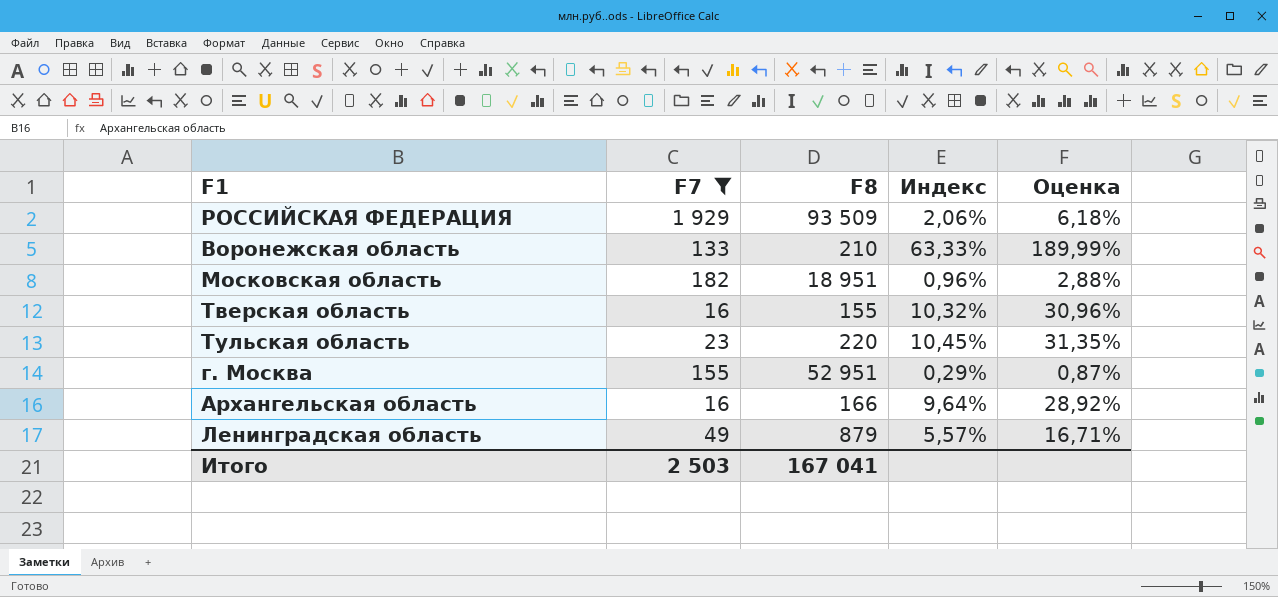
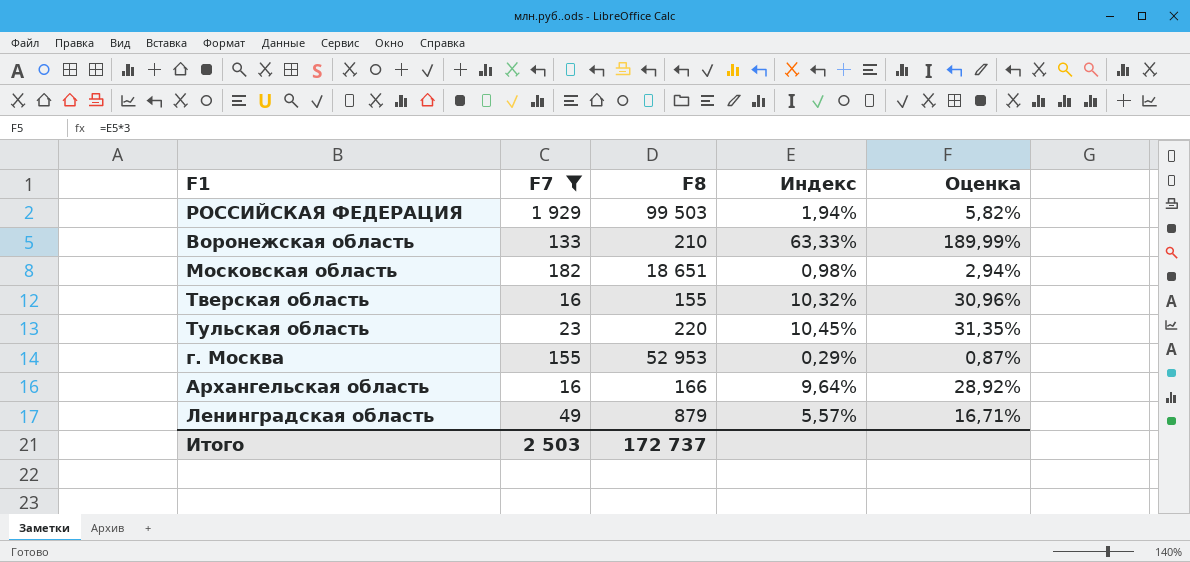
РОССИЙСКАЯ ФЕДЕРАЦИЯ | F8: 93 509 -> 99 503
РОССИЙСКАЯ ФЕДЕРАЦИЯ | Индекс: 2,06% -> 1,94%
РОССИЙСКАЯ ФЕДЕРАЦИЯ | Оценка: 6,18% -> 5,82%
Московская область | F8: 18 951 -> 18 651
Московская область | Индекс: 0,96% -> 0,98%
Московская область | Оценка: 2,88% -> 2,94%
г. Москва | F8: 52 951 -> 52 953
Итого | F8: 167 041 -> 172 737

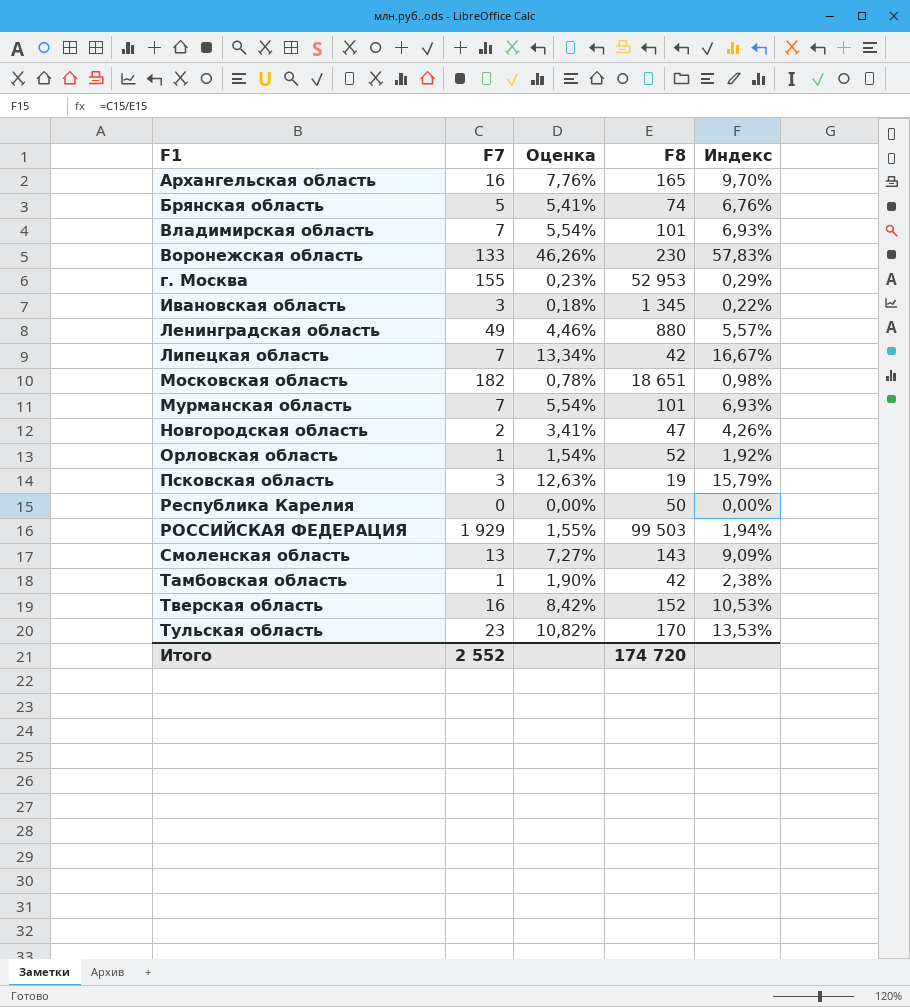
filter: F7 >= 16 -> none
row order: none -> F1 ascending
column Оценка | formula: [Индекс] * 3 -> [Индекс] * 0,8
column Оценка | position: 5 -> 3
Архангельская область | F8: 166 -> 165
Архангельская область | Индекс: 9,64% -> 9,70%
Воронежская область | F8: 210 -> 230
Воронежская область | Индекс: 63,33% -> 57,83%
Ленинградская область | F8: 879 -> 880
Тверская область | F8: 155 -> 152
Тверская область | Индекс: 10,32% -> 10,53%
Тульская область | F8: 220 -> 170
Тульская область | Индекс: 10,45% -> 13,53%
Итого | F7: 2 503 -> 2 552
Итого | F8: 172 737 -> 174 720

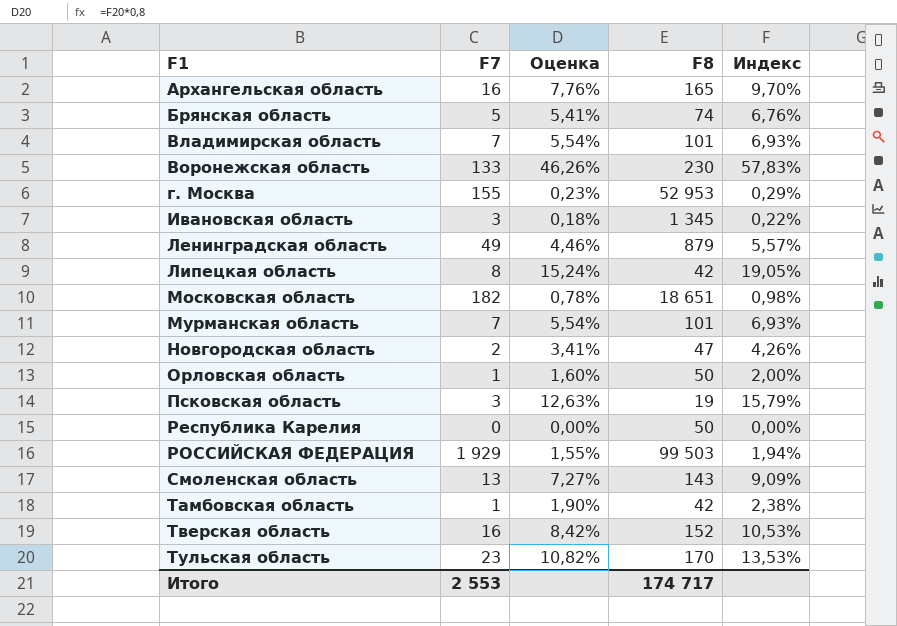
Ленинградская область | F8: 880 -> 879
Липецкая область | F7: 7 -> 8
Липецкая область | Оценка: 13,34% -> 15,24%
Липецкая область | Индекс: 16,67% -> 19,05%
Орловская область | Оценка: 1,54% -> 1,60%
Орловская область | F8: 52 -> 50
Орловская область | Индекс: 1,92% -> 2,00%
Итого | F7: 2 552 -> 2 553
Итого | F8: 174 720 -> 174 717

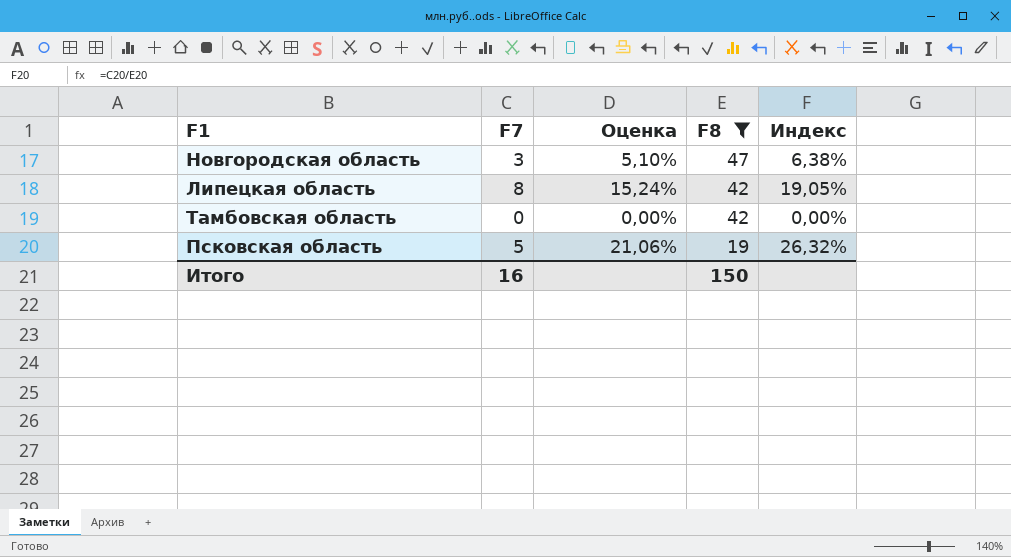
filter: none -> F8 <= 47
row order: F1 ascending -> F8 descending
Новгородская область | F7: 2 -> 3
Новгородская область | Оценка: 3,41% -> 5,10%
Новгородская область | Индекс: 4,26% -> 6,38%
Тамбовская область | F7: 1 -> 0
Тамбовская область | Оценка: 1,90% -> 0,00%
Тамбовская область | Индекс: 2,38% -> 0,00%
Псковская область | F7: 3 -> 5
Псковская область | Оценка: 12,63% -> 21,06%
Псковская область | Индекс: 15,79% -> 26,32%
Итого | F7: 2 553 -> 16
Итого | F8: 174 717 -> 150

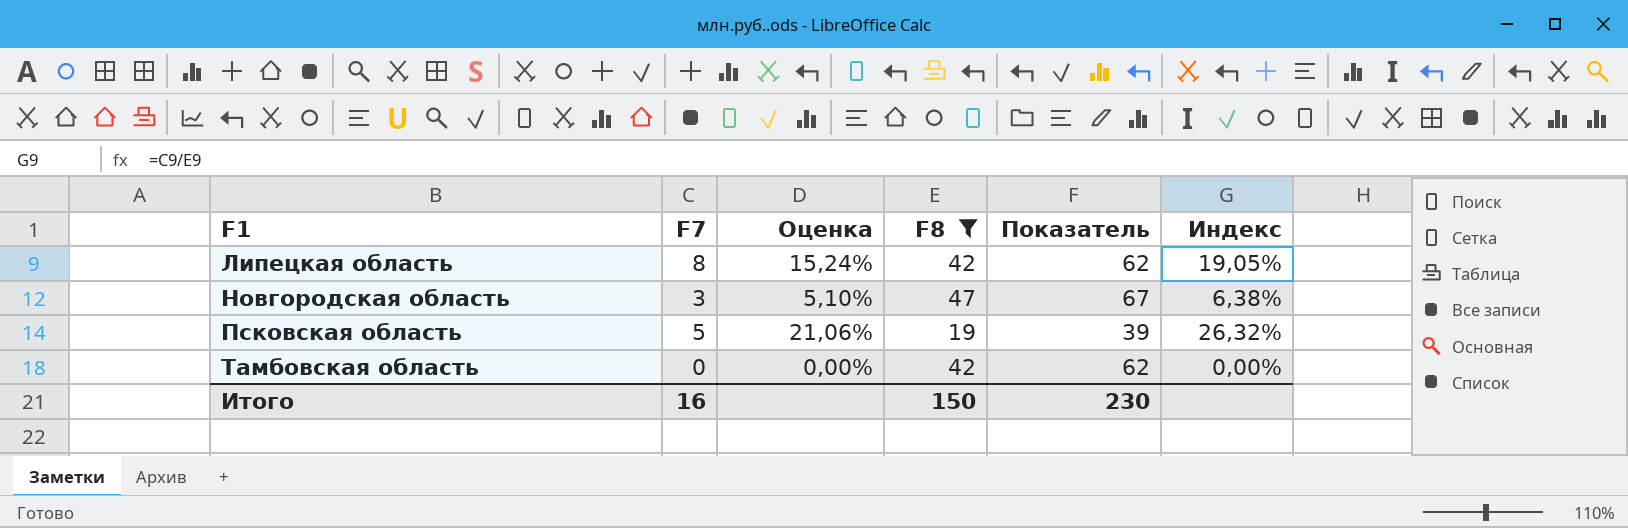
row order: F8 descending -> F1 ascending
column Показатель | formula: none -> [F8] + 20

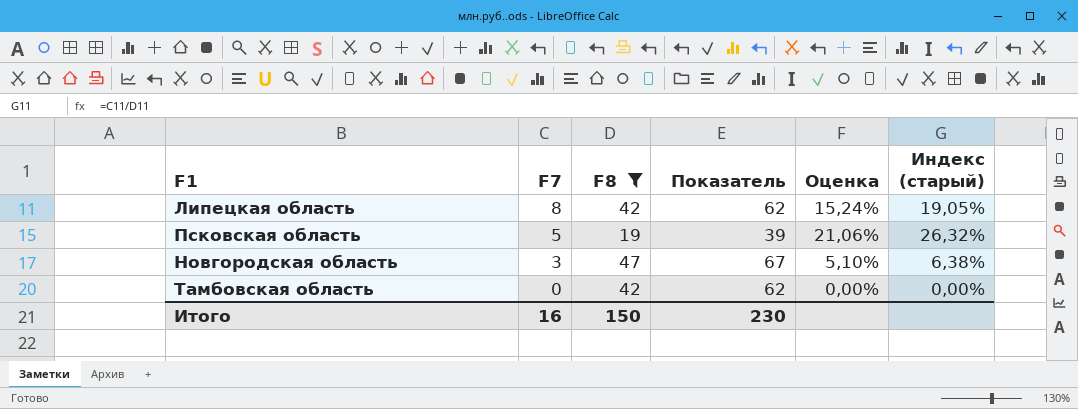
row order: F1 ascending -> F7 descending
column Оценка | position: 3 -> 5
column name: Индекс -> Индекс (старый)

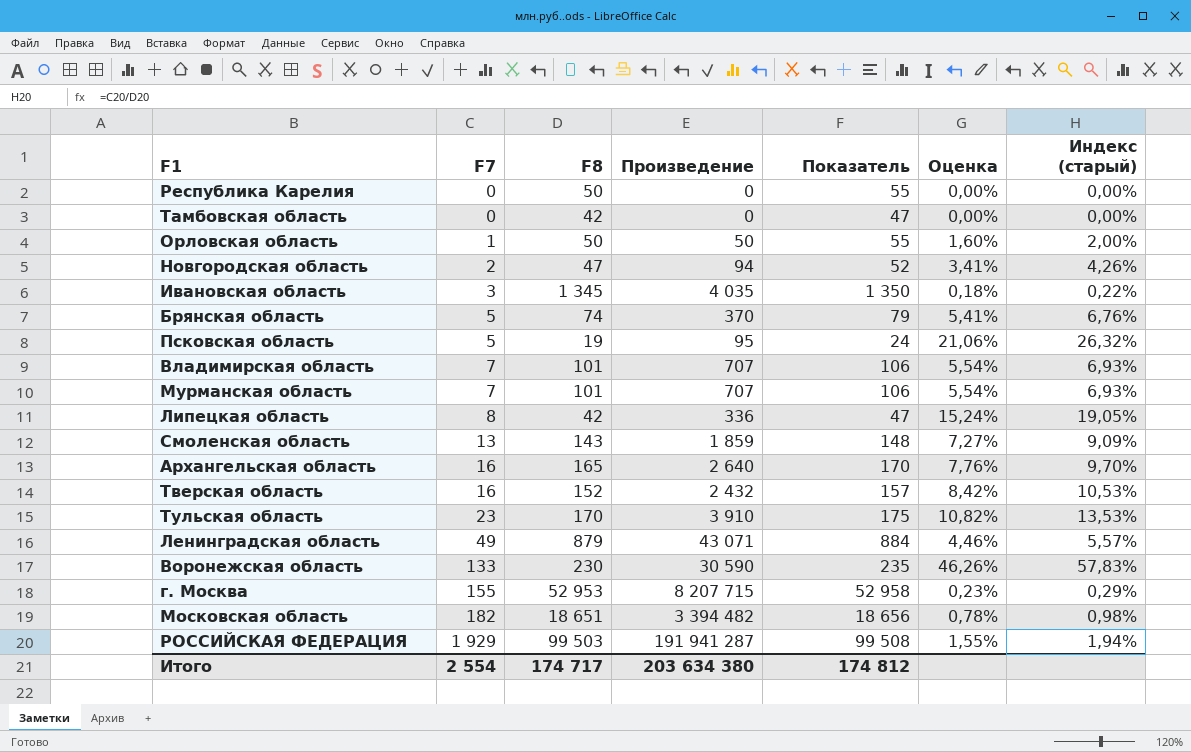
filter: F8 <= 47 -> none
row order: F7 descending -> F7 ascending
column Произведение | formula: none -> [F7] * [F8]
column Показатель | formula: [F8] + 20 -> [F8] + 5
Новгородская область | F7: 3 -> 2
Новгородская область | Оценка: 5,10% -> 3,41%
Новгородская область | Индекс (старый): 6,38% -> 4,26%
Итого | F7: 16 -> 2 554
Итого | F8: 150 -> 174 717
Итого | Показатель: 230 -> 174 812

